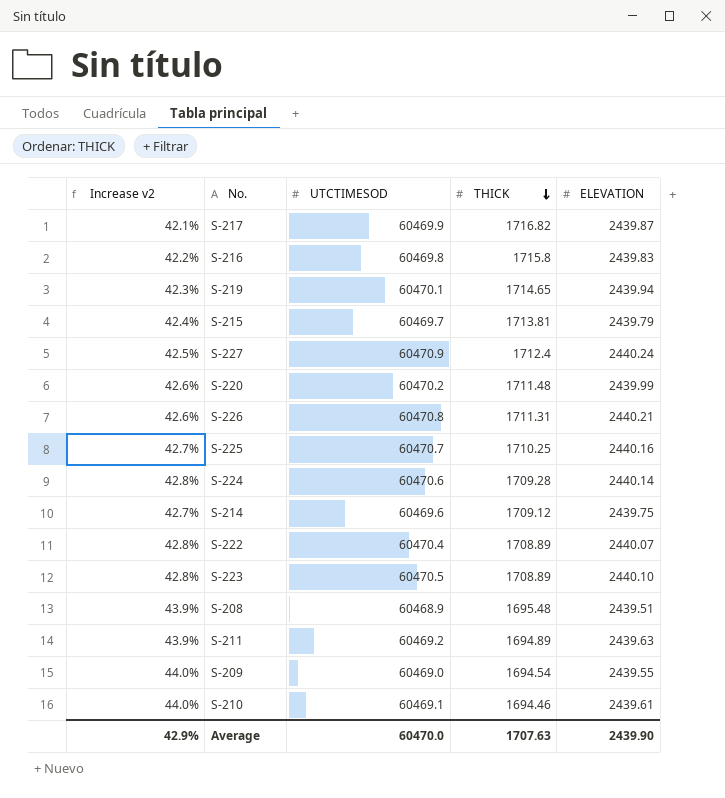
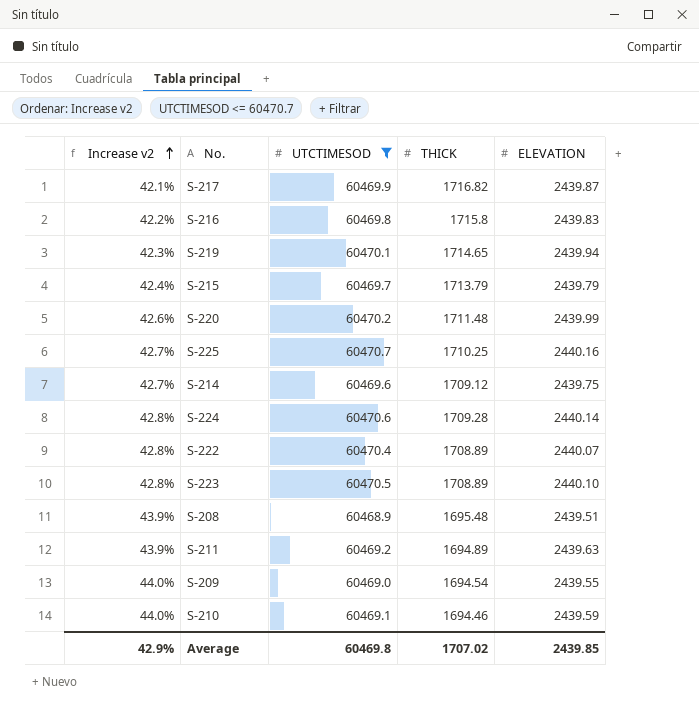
filter: none -> UTCTIMESOD <= 60470.7
row order: THICK descending -> Increase v2 ascending
S-215 | THICK: 1713.81 -> 1713.79
S-210 | ELEVATION: 2439.61 -> 2439.59
Average | UTCTIMESOD: 60470.0 -> 60469.8
Average | THICK: 1707.63 -> 1707.02
Average | ELEVATION: 2439.90 -> 2439.85

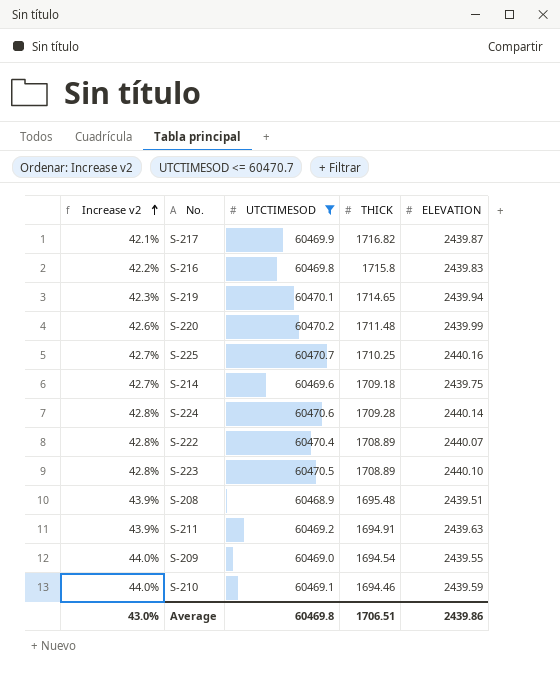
row S-215: 42.4% | 60469.7 | 1713.79 | 2439.79 -> none
S-214 | THICK: 1709.12 -> 1709.18
S-211 | THICK: 1694.89 -> 1694.91
Average | Increase v2: 42.9% -> 43.0%
Average | THICK: 1707.02 -> 1706.51
Average | ELEVATION: 2439.85 -> 2439.86

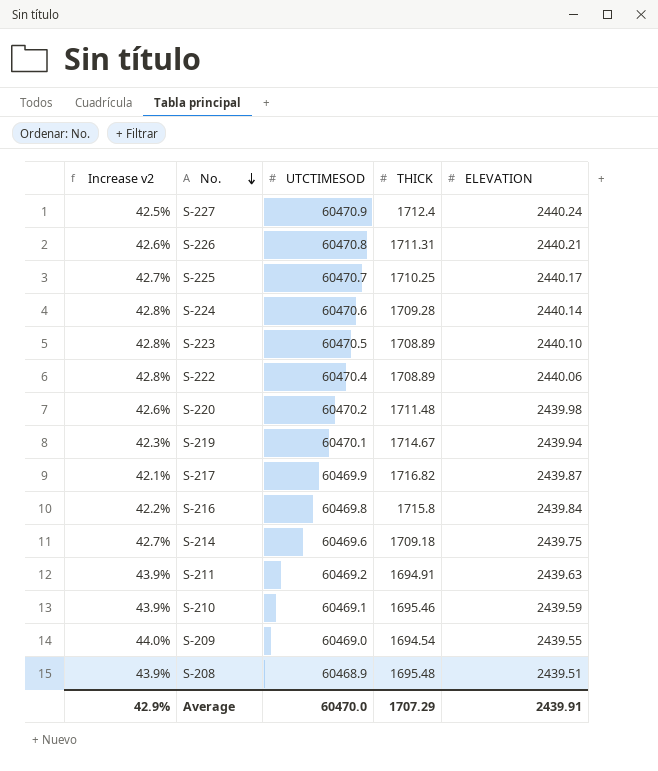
filter: UTCTIMESOD <= 60470.7 -> none
row order: Increase v2 ascending -> No. descending
S-225 | ELEVATION: 2440.16 -> 2440.17
S-222 | ELEVATION: 2440.07 -> 2440.06
S-220 | ELEVATION: 2439.99 -> 2439.98
S-219 | THICK: 1714.65 -> 1714.67
S-216 | ELEVATION: 2439.83 -> 2439.84
S-210 | Increase v2: 44.0% -> 43.9%
S-210 | THICK: 1694.46 -> 1695.46
Average | Increase v2: 43.0% -> 42.9%
Average | UTCTIMESOD: 60469.8 -> 60470.0
Average | THICK: 1706.51 -> 1707.29
Average | ELEVATION: 2439.86 -> 2439.91

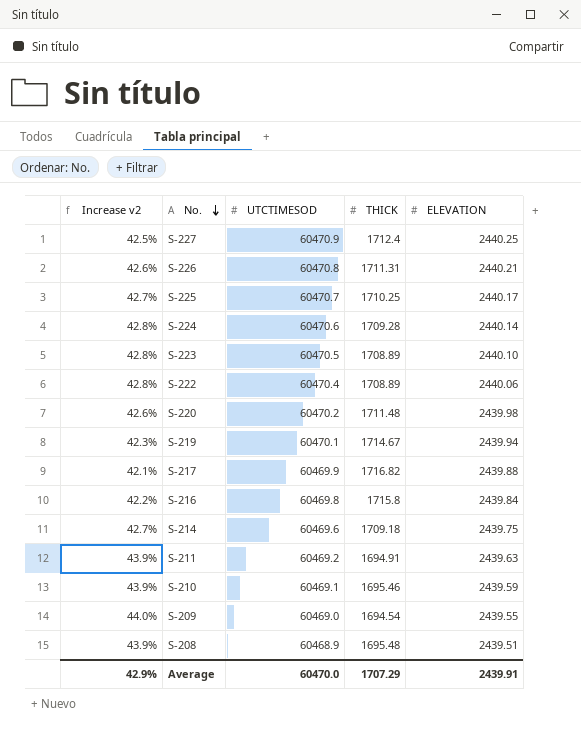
S-227 | ELEVATION: 2440.24 -> 2440.25
S-217 | ELEVATION: 2439.87 -> 2439.88

